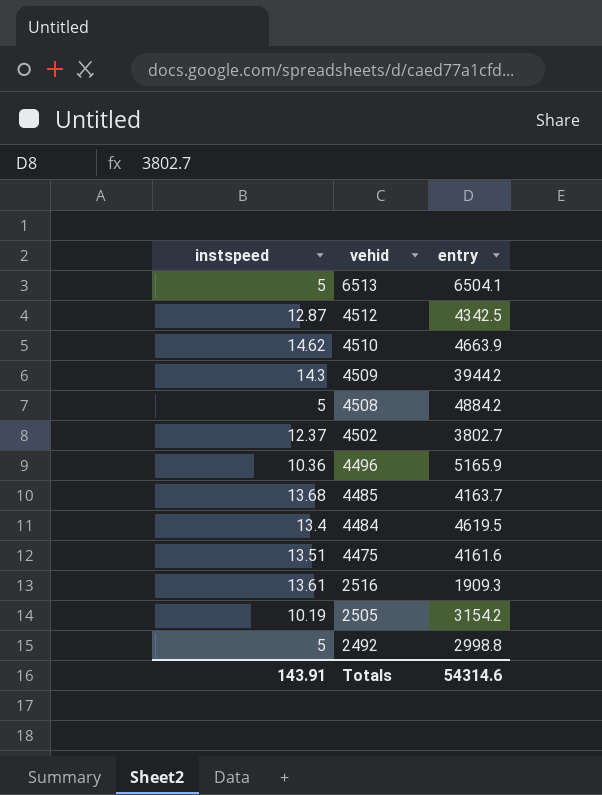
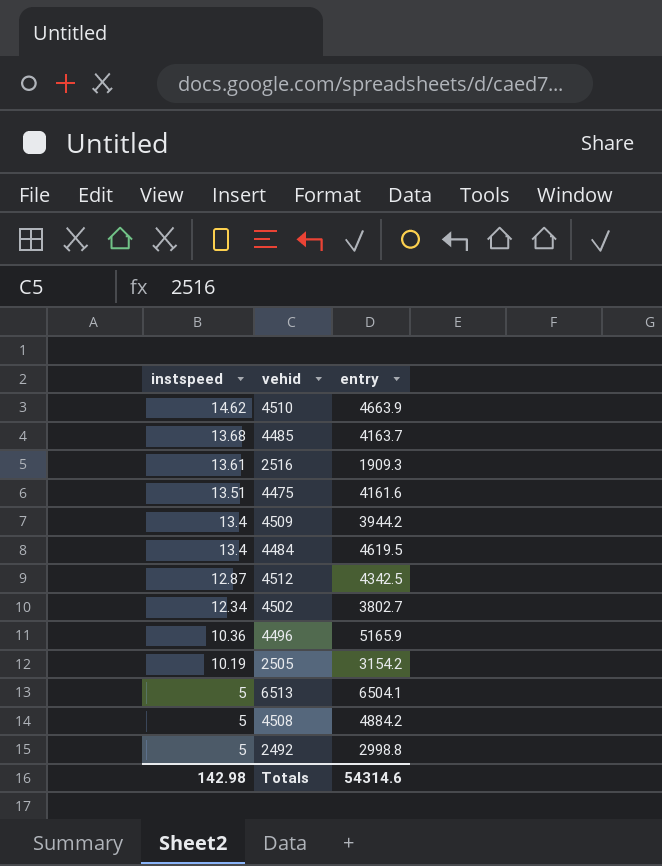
row order: vehid descending -> instspeed descending
4509 | instspeed: 14.3 -> 13.4
4502 | instspeed: 12.37 -> 12.34
Totals | instspeed: 143.91 -> 142.98

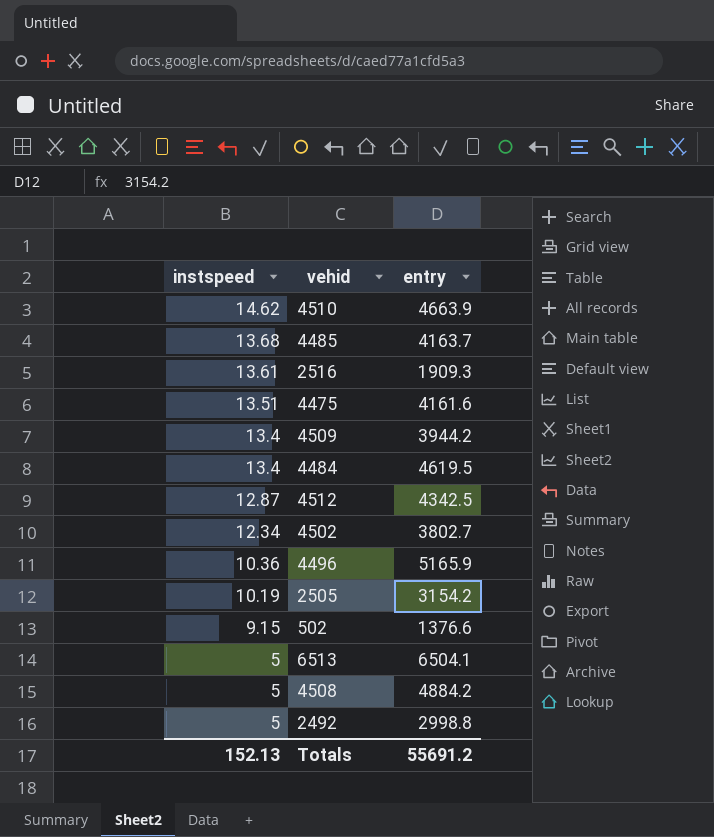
row 502: none -> 9.15 | 1376.6
Totals | instspeed: 142.98 -> 152.13
Totals | entry: 54314.6 -> 55691.2

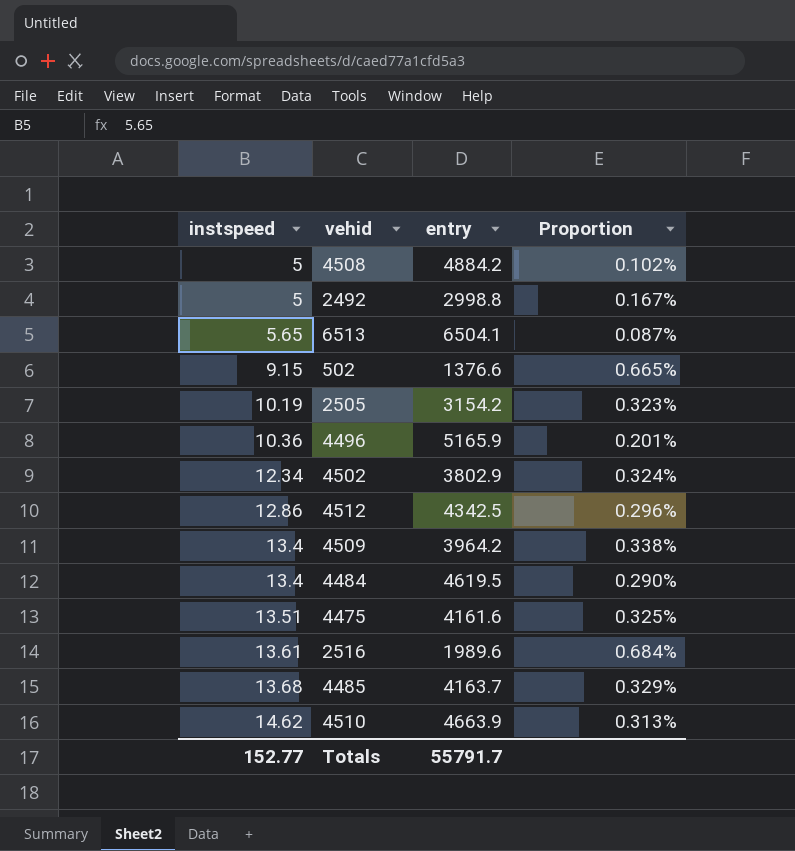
row order: instspeed descending -> instspeed ascending
column Proportion | formula: none -> [instspeed] / [entry]
6513 | instspeed: 5 -> 5.65
4502 | entry: 3802.7 -> 3802.9
4512 | instspeed: 12.87 -> 12.86
4509 | entry: 3944.2 -> 3964.2
2516 | entry: 1909.3 -> 1989.6
Totals | instspeed: 152.13 -> 152.77
Totals | entry: 55691.2 -> 55791.7

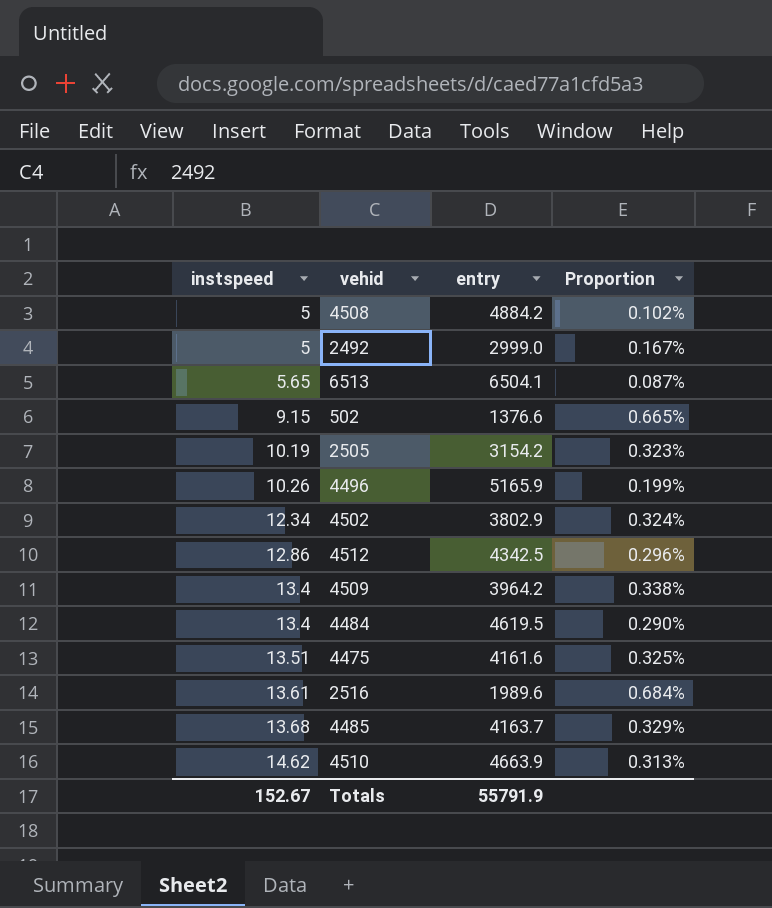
2492 | entry: 2998.8 -> 2999.0
4496 | instspeed: 10.36 -> 10.26
4496 | Proportion: 0.201% -> 0.199%
Totals | instspeed: 152.77 -> 152.67
Totals | entry: 55791.7 -> 55791.9

